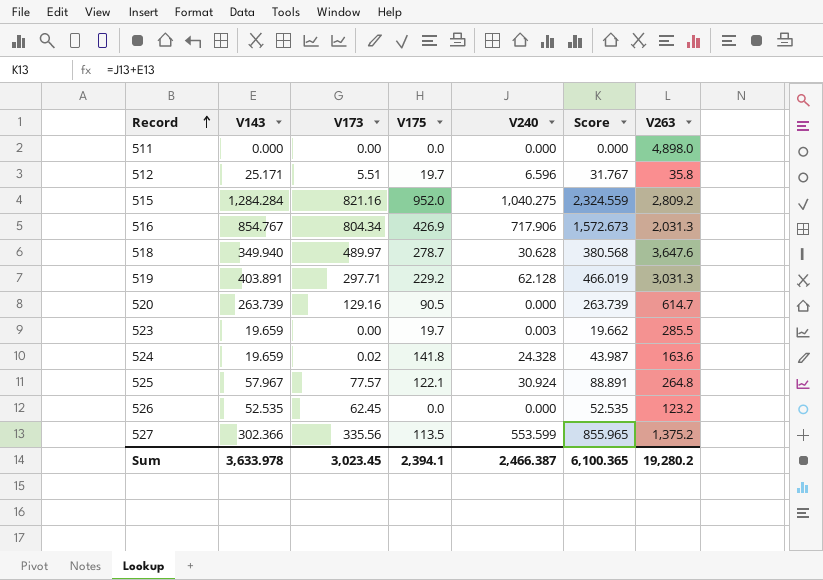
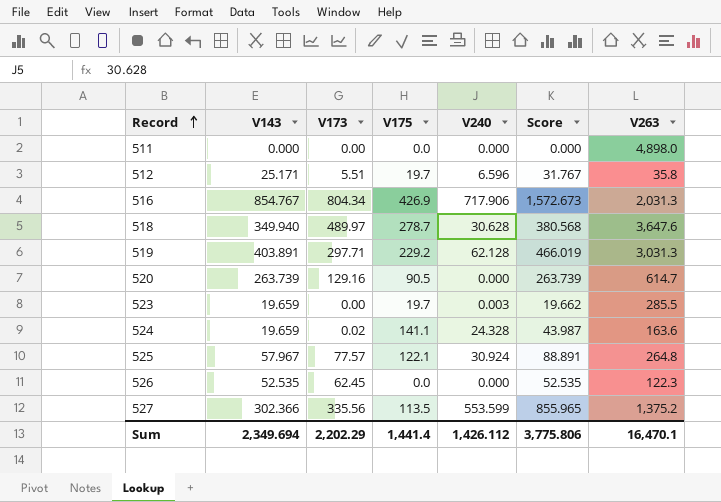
row 515: 1,284.284 | 821.16 | 952.0 | 1,040.275 | 2,324.559 | 2,809.2 -> none
524 | V175: 141.8 -> 141.1
526 | V263: 123.2 -> 122.3
Sum | V143: 3,633.978 -> 2,349.694
Sum | V173: 3,023.45 -> 2,202.29
Sum | V175: 2,394.1 -> 1,441.4
Sum | V240: 2,466.387 -> 1,426.112
Sum | Score: 6,100.365 -> 3,775.806
Sum | V263: 19,280.2 -> 16,470.1

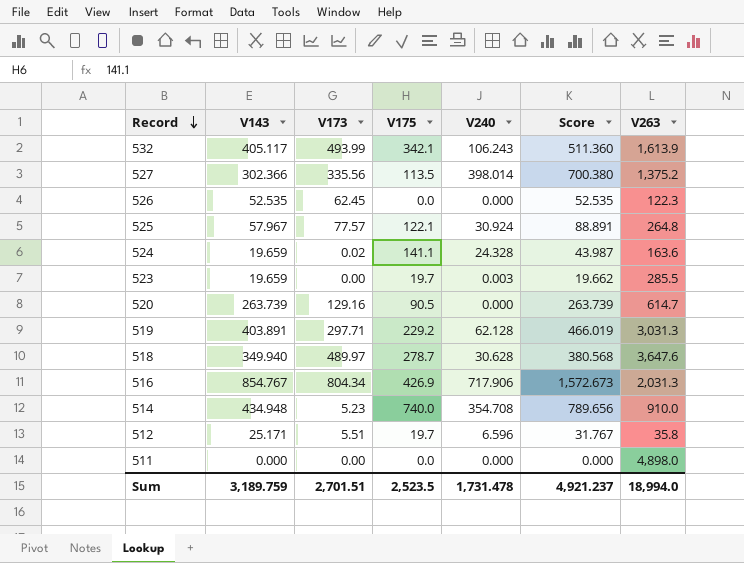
row order: Record ascending -> Record descending
row 532: none -> 405.117 | 493.99 | 342.1 | 106.243 | 511.360 | 1,613.9
527 | V240: 553.599 -> 398.014
527 | Score: 855.965 -> 700.380
row 514: none -> 434.948 | 5.23 | 740.0 | 354.708 | 789.656 | 910.0
Sum | V143: 2,349.694 -> 3,189.759
Sum | V173: 2,202.29 -> 2,701.51
Sum | V175: 1,441.4 -> 2,523.5
Sum | V240: 1,426.112 -> 1,731.478
Sum | Score: 3,775.806 -> 4,921.237
Sum | V263: 16,470.1 -> 18,994.0

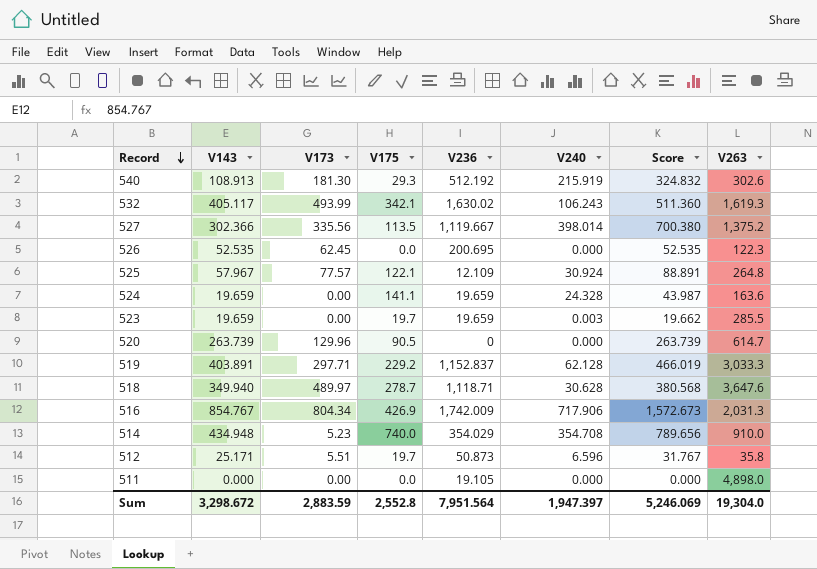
column V236 | position: none -> 5
row 540: none -> 108.913 | 181.30 | 29.3 | 512.192 | 215.919 | 324.832 | 302.6
532 | V263: 1,613.9 -> 1,619.3
524 | V173: 0.02 -> 0.00
520 | V173: 129.16 -> 129.96
519 | V263: 3,031.3 -> 3,033.3
Sum | V143: 3,189.759 -> 3,298.672
Sum | V173: 2,701.51 -> 2,883.59
Sum | V175: 2,523.5 -> 2,552.8
Sum | V240: 1,731.478 -> 1,947.397
Sum | Score: 4,921.237 -> 5,246.069
Sum | V263: 18,994.0 -> 19,304.0

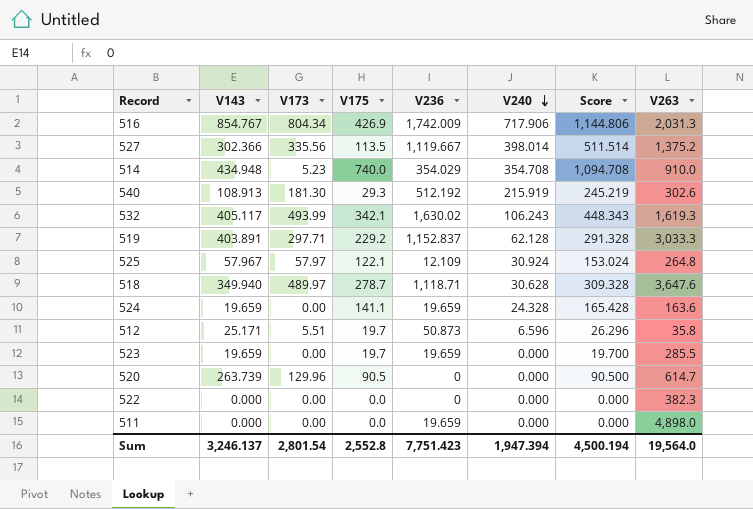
row order: Record descending -> V240 descending
column Score | formula: [V143] + [V240] -> [V175] + [V240]
row 526: 52.535 | 62.45 | 0.0 | 200.695 | 0.000 | 52.535 | 122.3 -> none
525 | V173: 77.57 -> 57.97
523 | V240: 0.003 -> 0.000
row 522: none -> 0.000 | 0.00 | 0.0 | 0 | 0.000 | 0.000 | 382.3
511 | V236: 19.105 -> 19.659
Sum | V143: 3,298.672 -> 3,246.137
Sum | V173: 2,883.59 -> 2,801.54
Sum | V236: 7,951.564 -> 7,751.423
Sum | V240: 1,947.397 -> 1,947.394
Sum | Score: 5,246.069 -> 4,500.194
Sum | V263: 19,304.0 -> 19,564.0

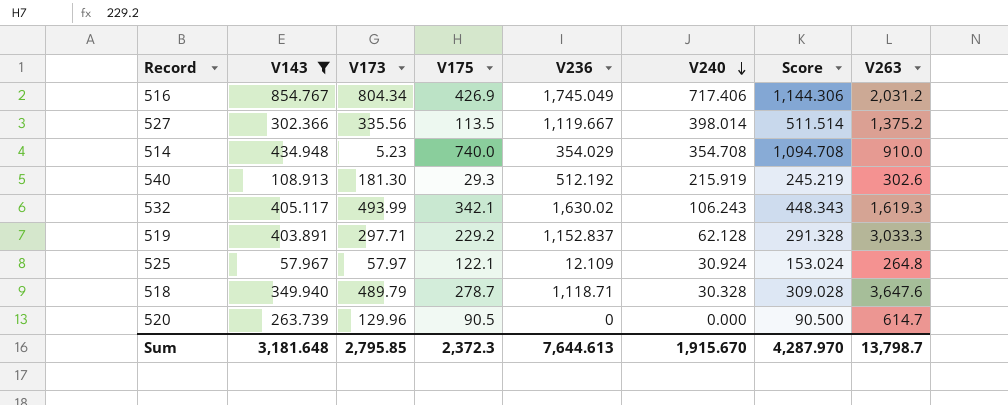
filter: none -> V143 >= 57.967
516 | V236: 1,742.009 -> 1,745.049
516 | V240: 717.906 -> 717.406
516 | Score: 1,144.806 -> 1,144.306
516 | V263: 2,031.3 -> 2,031.2
518 | V173: 489.97 -> 489.79
518 | V240: 30.628 -> 30.328
518 | Score: 309.328 -> 309.028
Sum | V143: 3,246.137 -> 3,181.648
Sum | V173: 2,801.54 -> 2,795.85
Sum | V175: 2,552.8 -> 2,372.3
Sum | V236: 7,751.423 -> 7,644.613
Sum | V240: 1,947.394 -> 1,915.670
Sum | Score: 4,500.194 -> 4,287.970
Sum | V263: 19,564.0 -> 13,798.7

